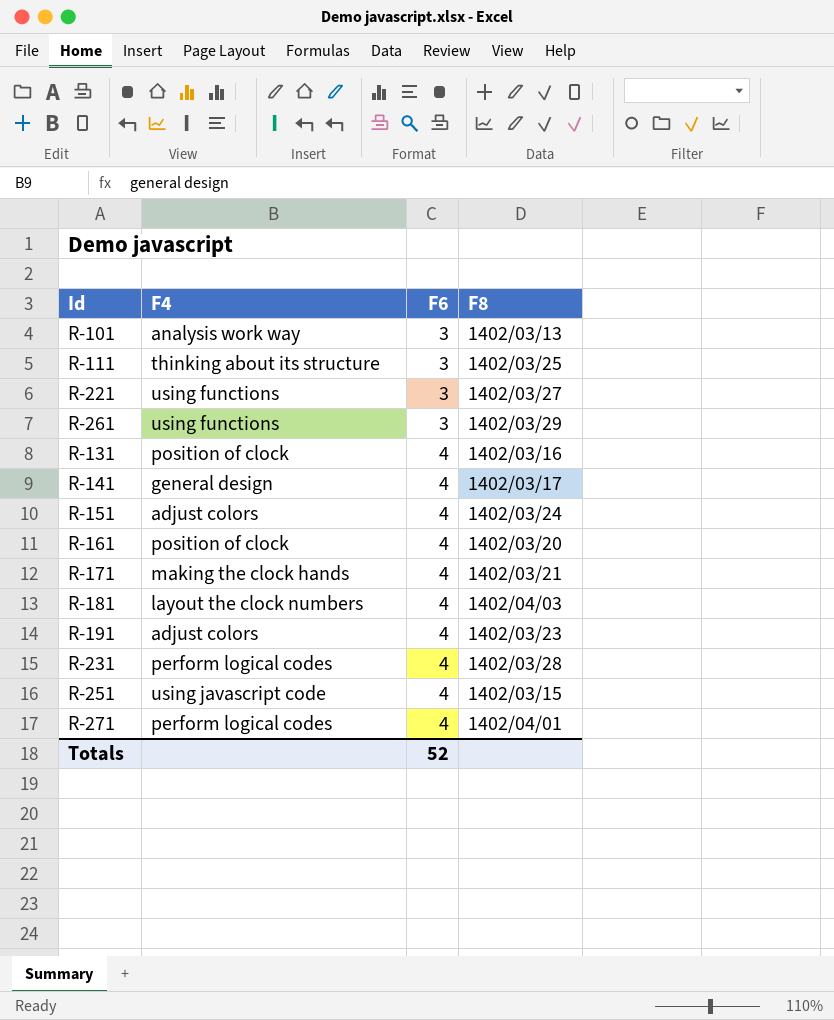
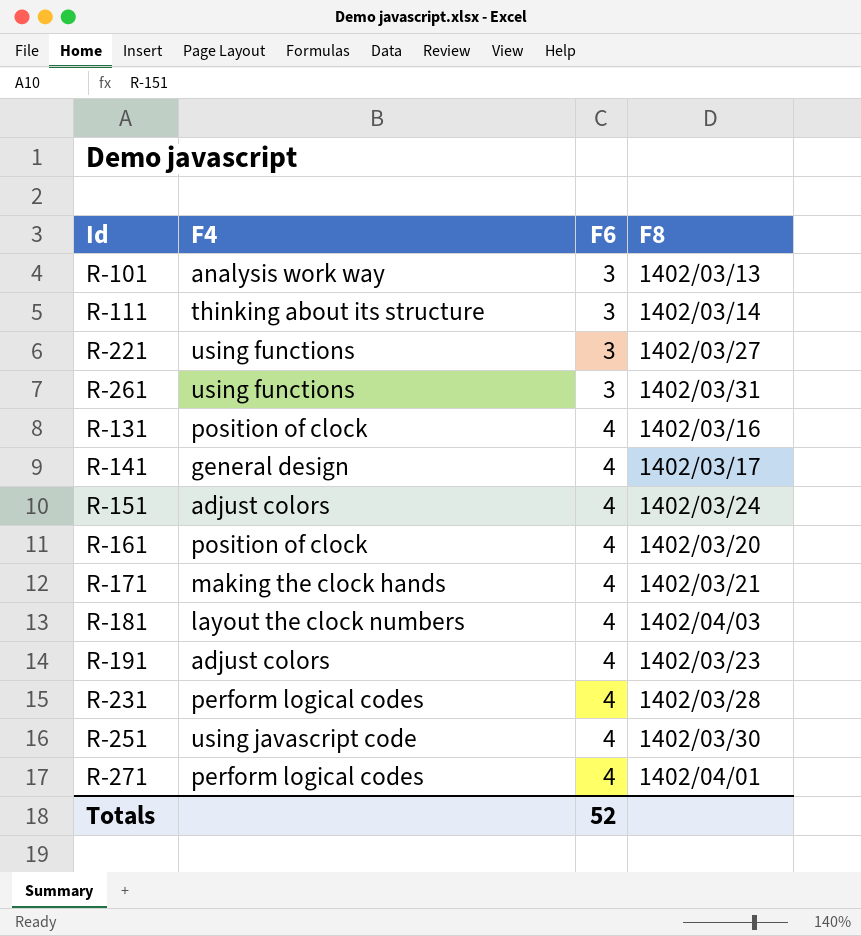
R-111 | F8: 1402/03/25 -> 1402/03/14
R-261 | F8: 1402/03/29 -> 1402/03/31
R-251 | F8: 1402/03/15 -> 1402/03/30

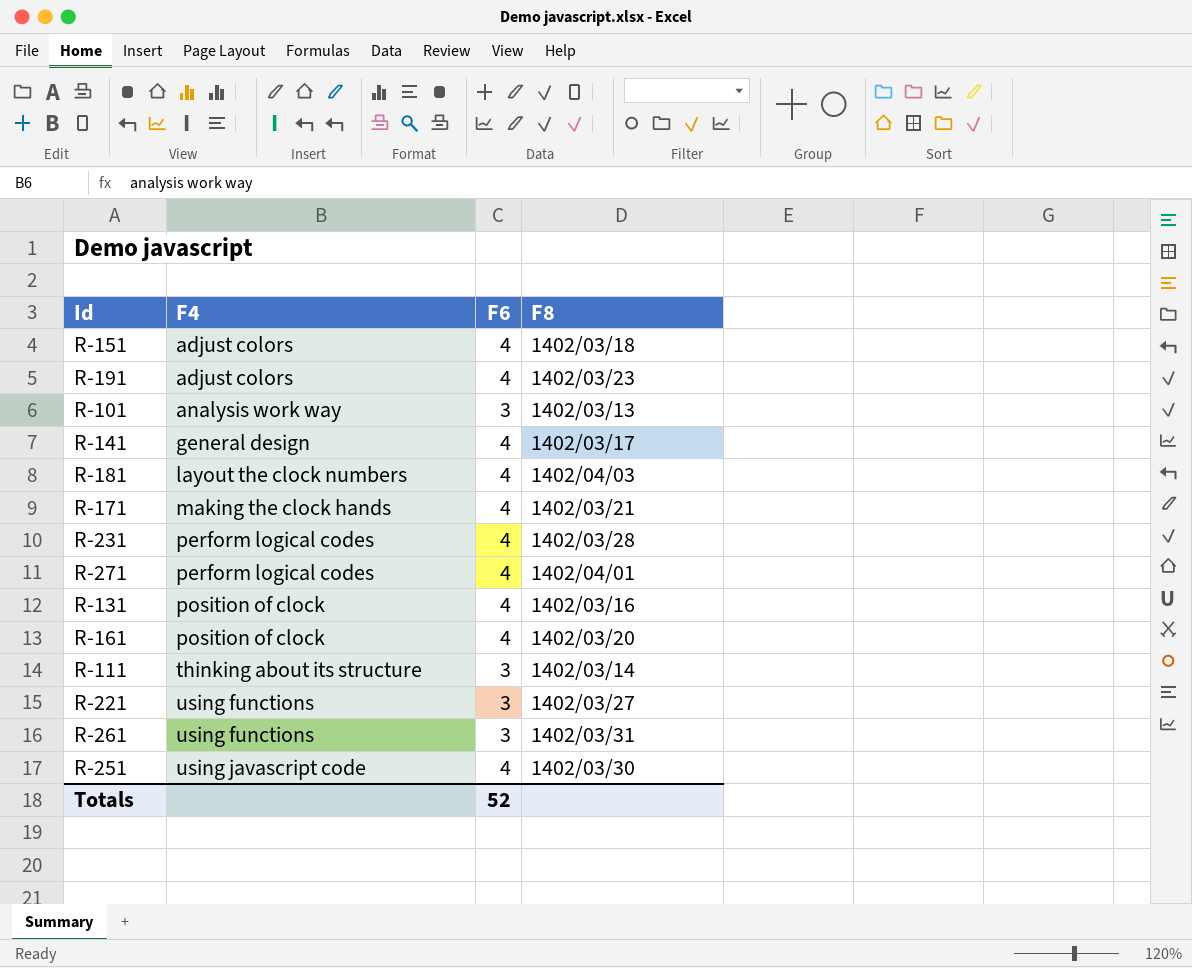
row order: F6 ascending -> F4 ascending
R-151 | F8: 1402/03/24 -> 1402/03/18

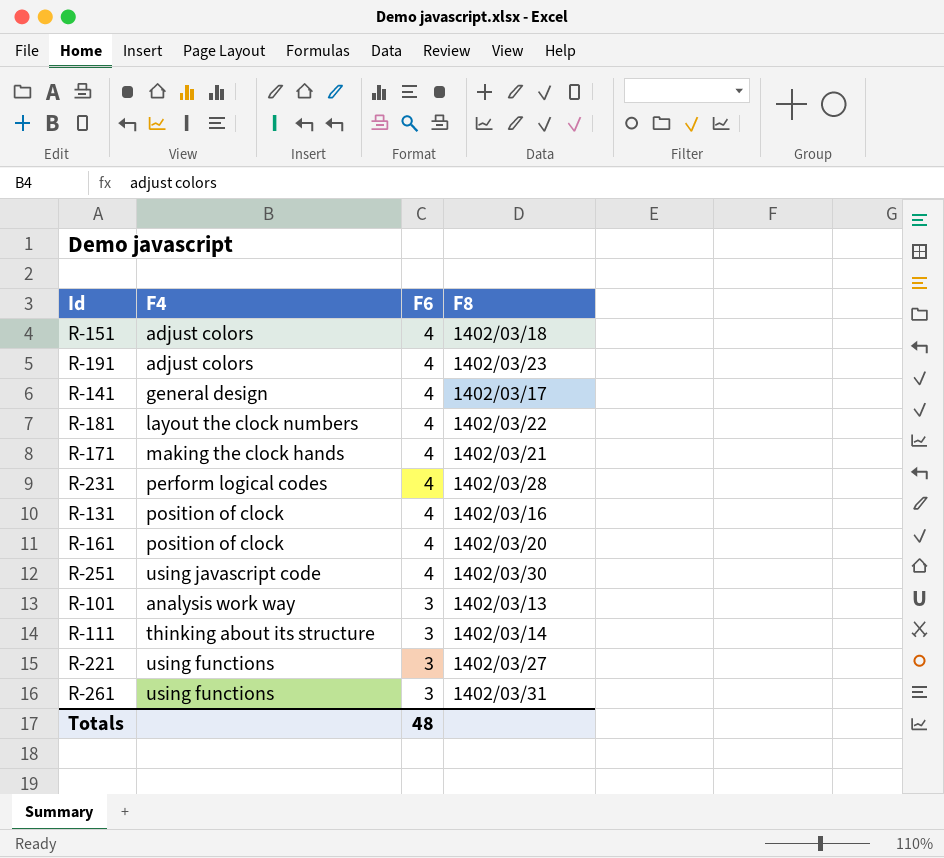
row order: F4 ascending -> F6 descending
row R-271: perform logical codes | 4 | 1402/04/01 -> none
R-181 | F8: 1402/04/03 -> 1402/03/22
Totals | F6: 52 -> 48

